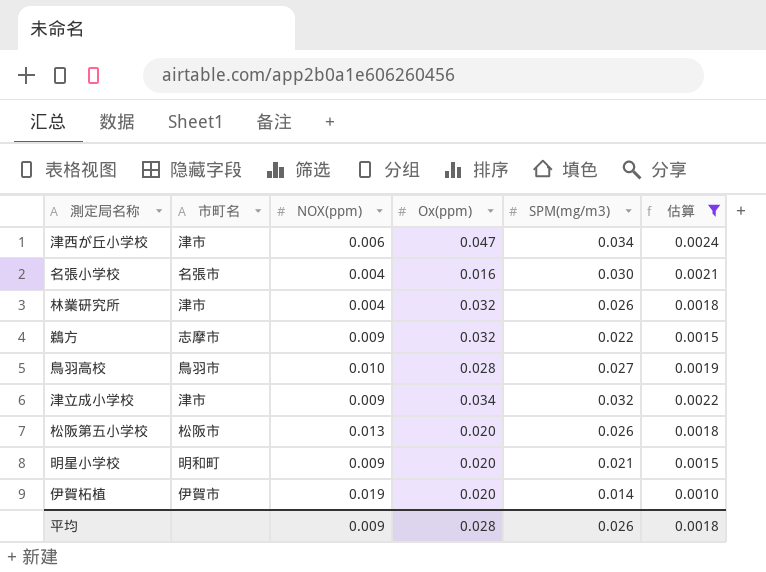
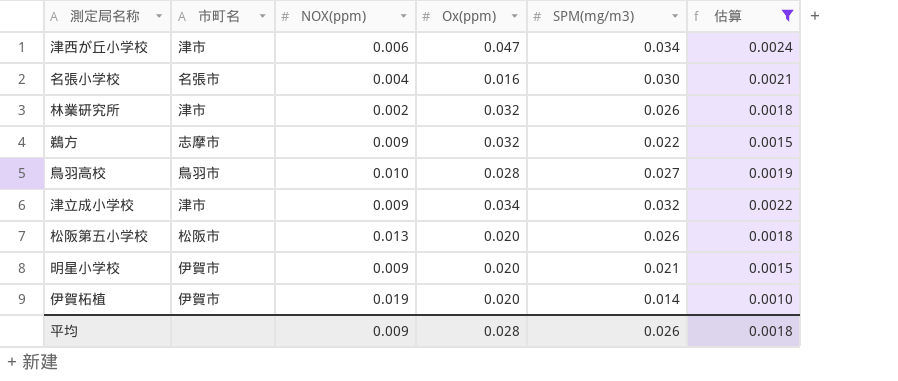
林業研究所 | NOX(ppm): 0.004 -> 0.002
明星小学校 | 市町名: 明和町 -> 伊賀市

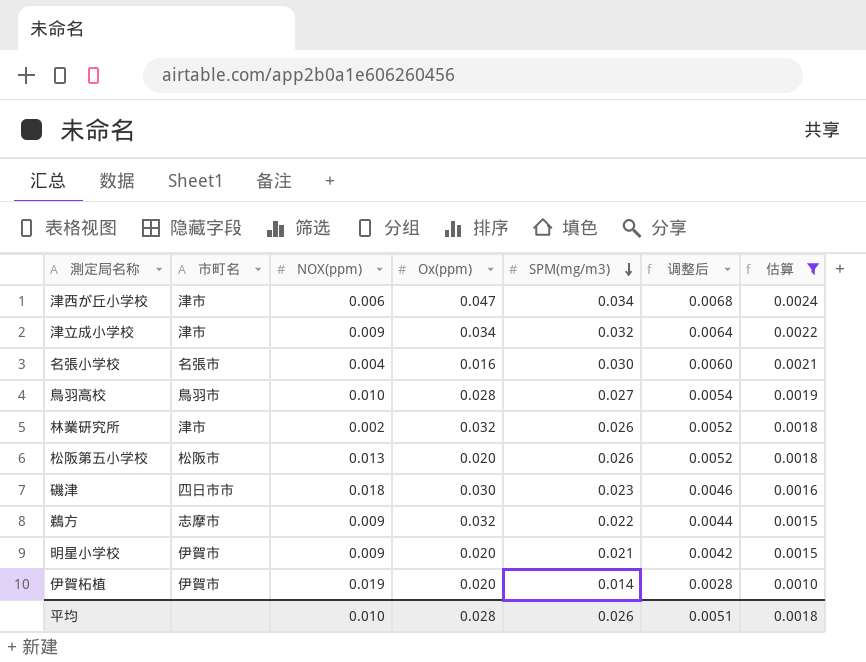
row order: none -> SPM(mg/m3) descending
column 调整后 | formula: none -> [SPM(mg/m3)] * 0.2
row 磯津: none -> 四日市市 | 0.018 | 0.030 | 0.023 | 0.0046 | 0.0016
平均 | NOX(ppm): 0.009 -> 0.010

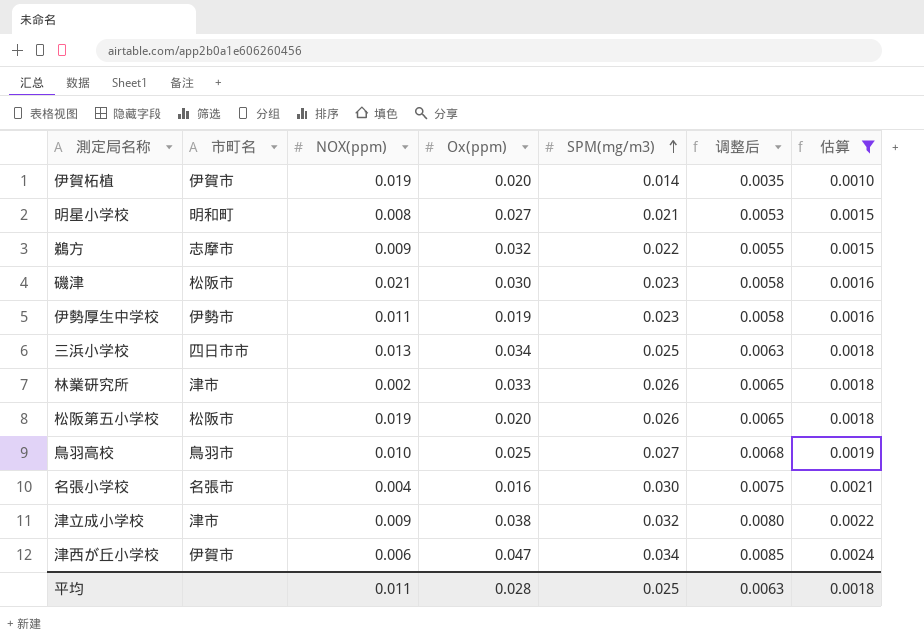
row order: SPM(mg/m3) descending -> SPM(mg/m3) ascending
column 调整后 | formula: [SPM(mg/m3)] * 0.2 -> [SPM(mg/m3)] * 0.25
明星小学校 | 市町名: 伊賀市 -> 明和町
明星小学校 | NOX(ppm): 0.009 -> 0.008
明星小学校 | Ox(ppm): 0.020 -> 0.027
磯津 | 市町名: 四日市市 -> 松阪市
磯津 | NOX(ppm): 0.018 -> 0.021
row 伊勢厚生中学校: none -> 伊勢市 | 0.011 | 0.019 | 0.023 | 0.0058 | 0.0016
row 三浜小学校: none -> 四日市市 | 0.013 | 0.034 | 0.025 | 0.0063 | 0.0018
林業研究所 | Ox(ppm): 0.032 -> 0.033
松阪第五小学校 | NOX(ppm): 0.013 -> 0.019
鳥羽高校 | Ox(ppm): 0.028 -> 0.025
津立成小学校 | Ox(ppm): 0.034 -> 0.038
津西が丘小学校 | 市町名: 津市 -> 伊賀市
平均 | NOX(ppm): 0.010 -> 0.011
平均 | SPM(mg/m3): 0.026 -> 0.025
平均 | 调整后: 0.0051 -> 0.0063

